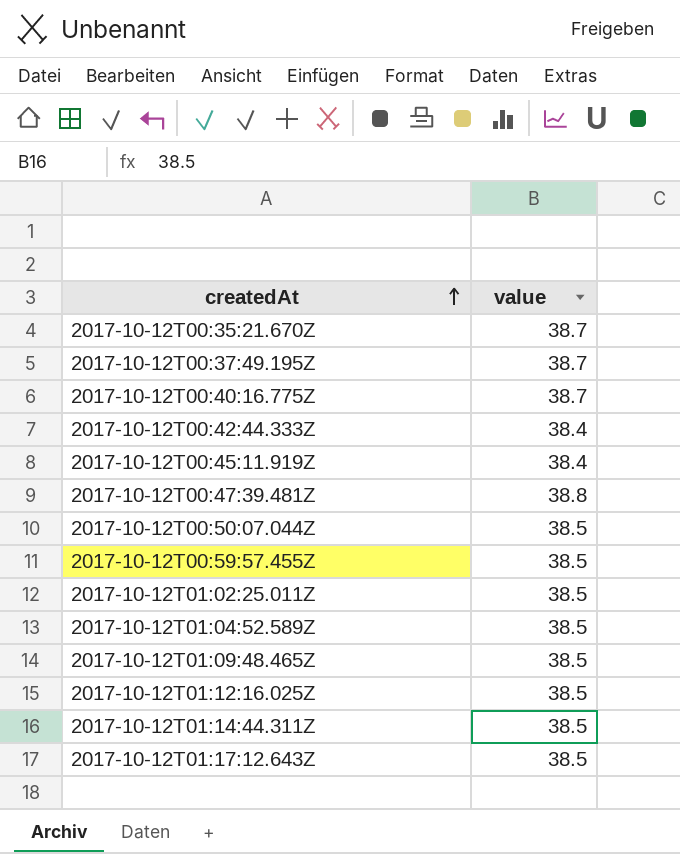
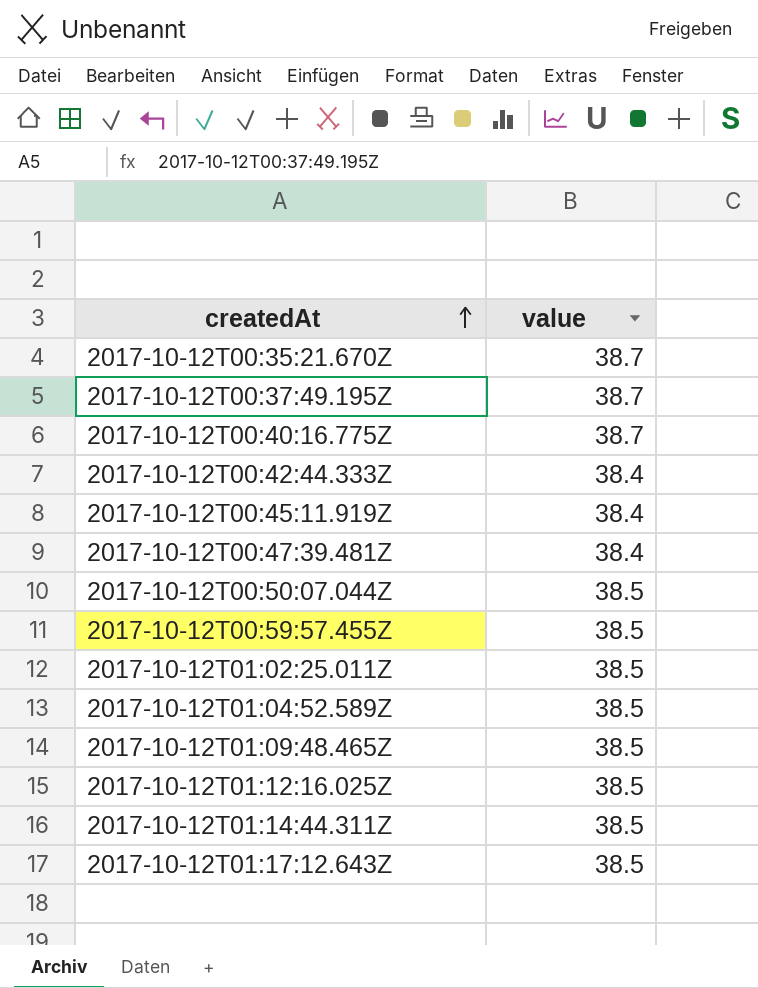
2017-10-12T00:47:39.481Z | value: 38.8 -> 38.4

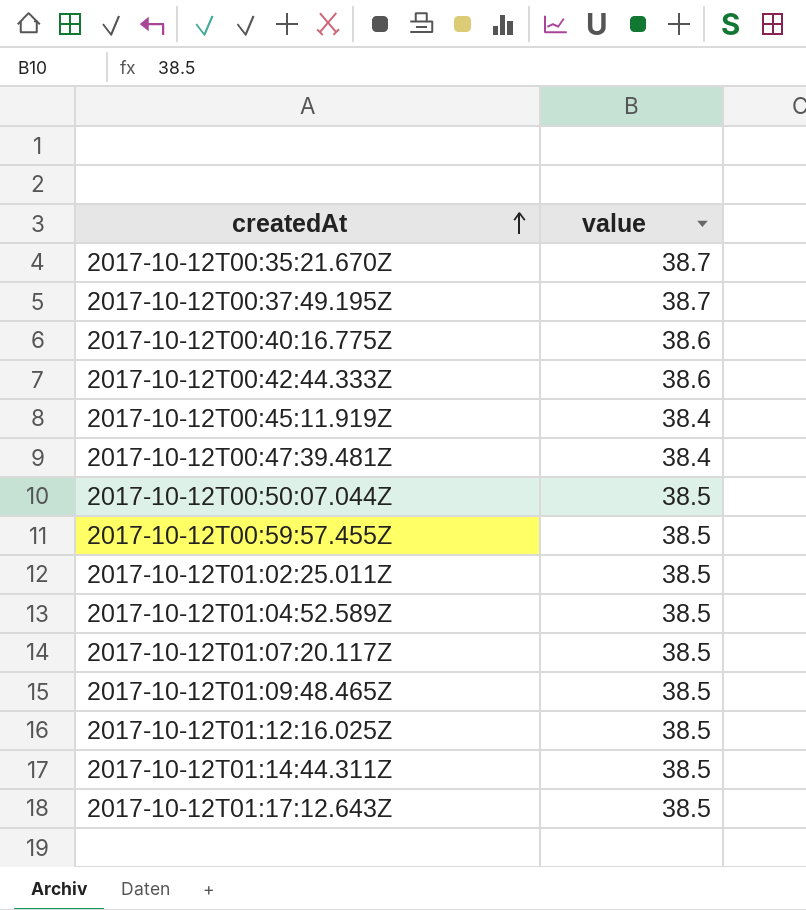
2017-10-12T00:40:16.775Z | value: 38.7 -> 38.6
2017-10-12T00:42:44.333Z | value: 38.4 -> 38.6
row 2017-10-12T01:07:20.117Z: none -> 38.5

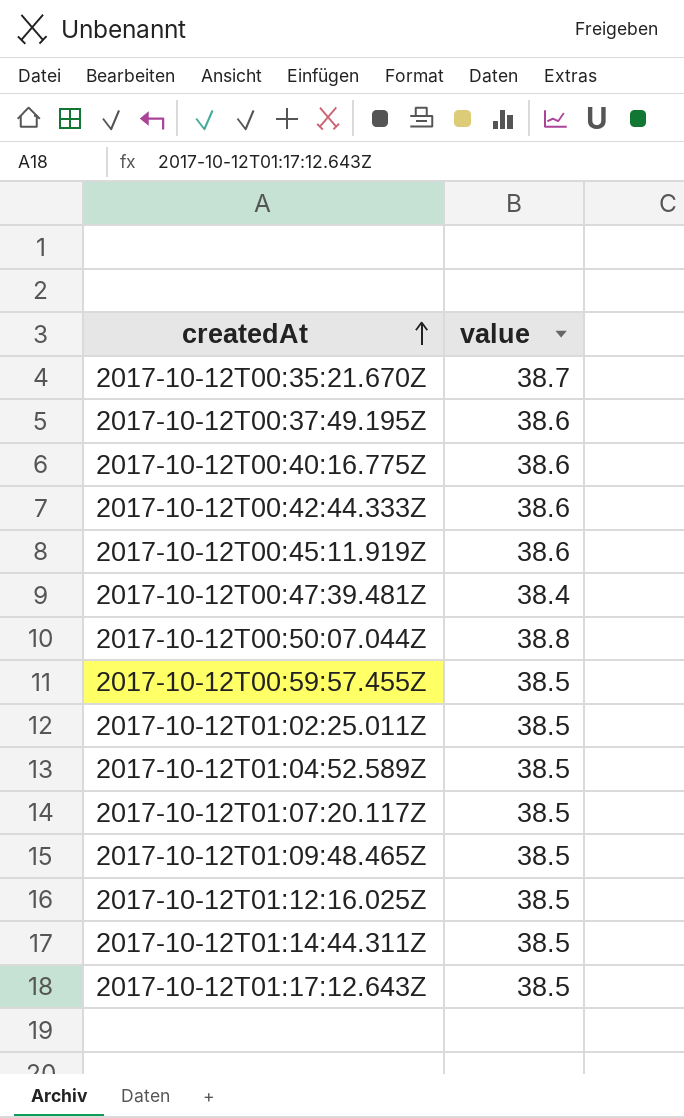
2017-10-12T00:37:49.195Z | value: 38.7 -> 38.6
2017-10-12T00:45:11.919Z | value: 38.4 -> 38.6
2017-10-12T00:50:07.044Z | value: 38.5 -> 38.8

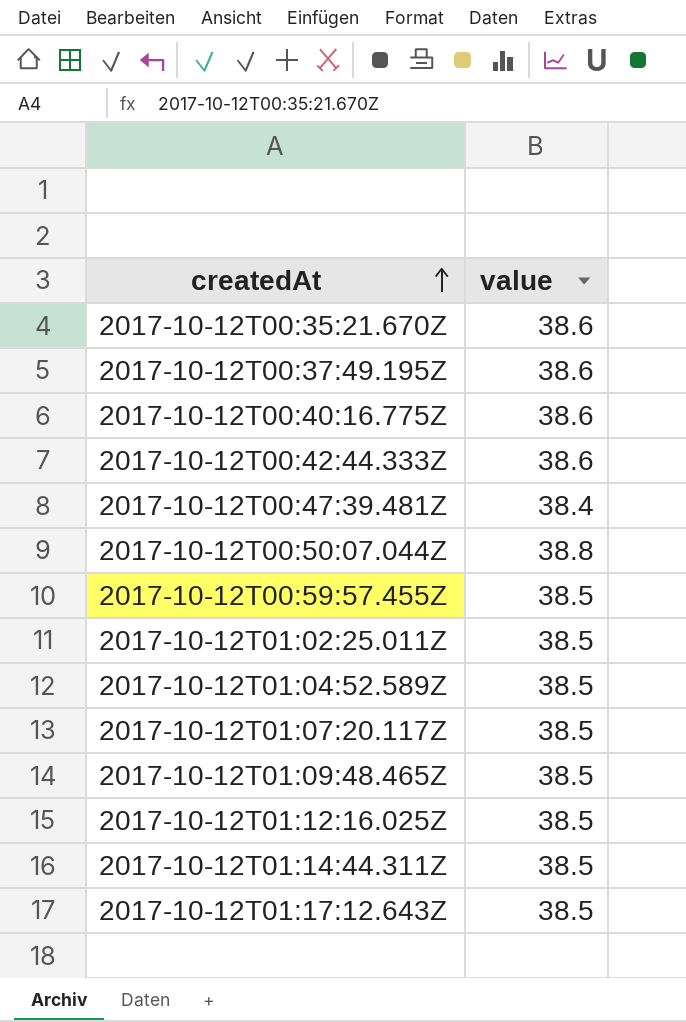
row 2017-10-12T00:45:11.919Z: 38.6 -> none
2017-10-12T00:35:21.670Z | value: 38.7 -> 38.6

